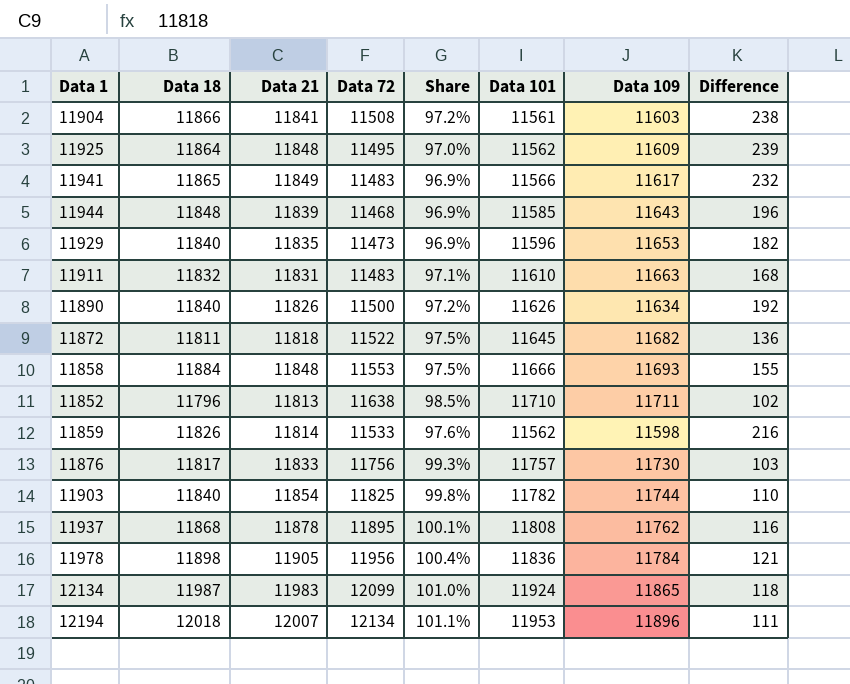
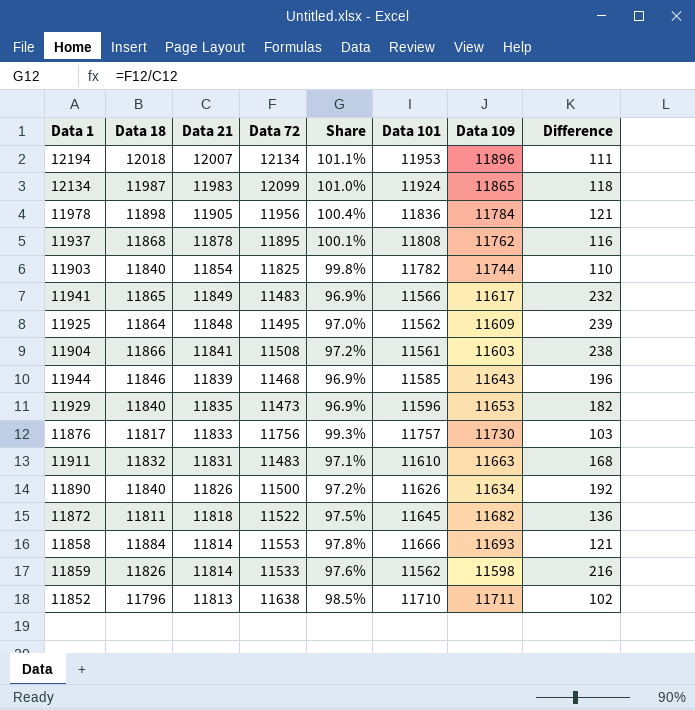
row order: none -> Data 21 descending
11944 | Data 18: 11848 -> 11846
11858 | Data 21: 11848 -> 11814
11858 | Share: 97.5% -> 97.8%
11858 | Difference: 155 -> 121

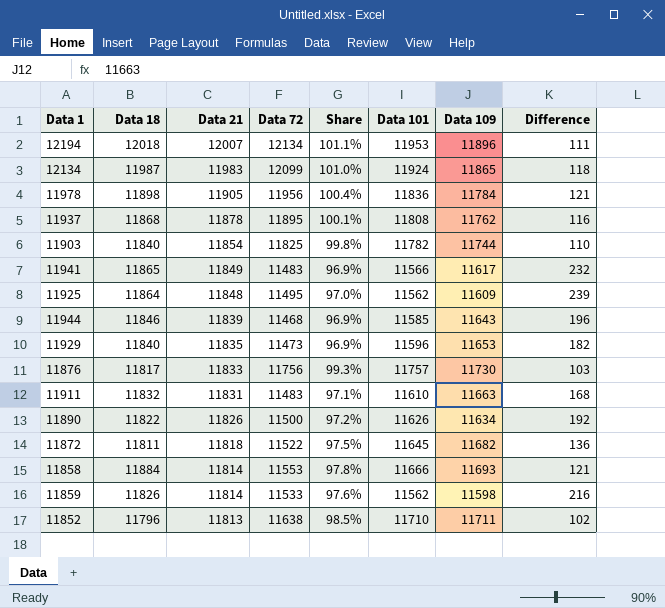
row 11904: 11866 | 11841 | 11508 | 97.2% | 11561 | 11603 | 238 -> none
11890 | Data 18: 11840 -> 11822

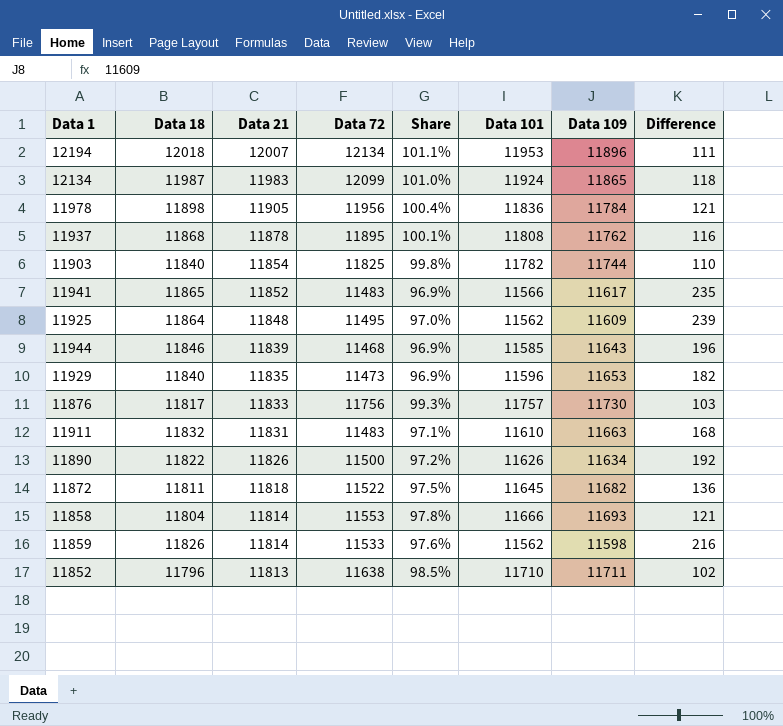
11941 | Data 21: 11849 -> 11852
11941 | Difference: 232 -> 235
11858 | Data 18: 11884 -> 11804

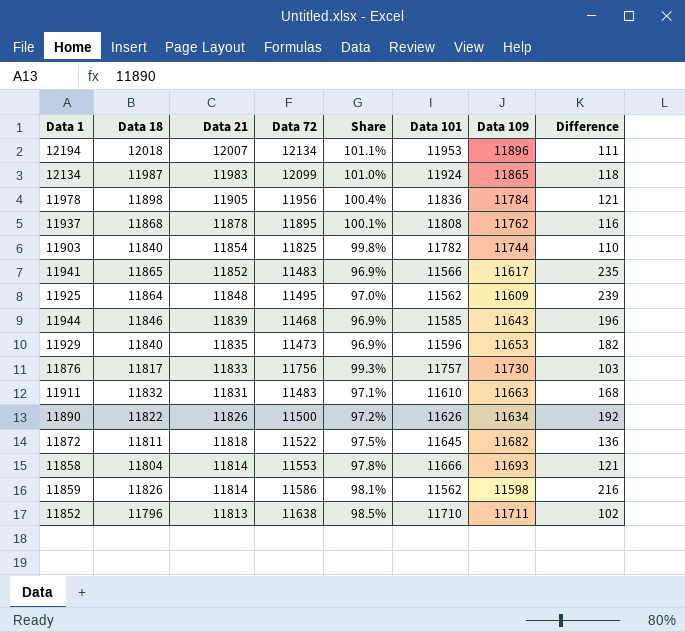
11859 | Data 72: 11533 -> 11586
11859 | Share: 97.6% -> 98.1%

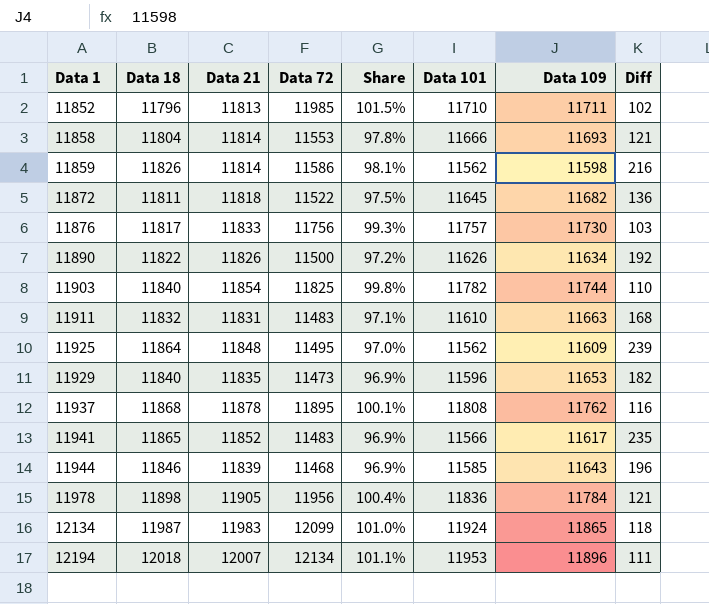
row order: Data 21 descending -> Data 1 ascending
column name: Difference -> Diff
11852 | Data 72: 11638 -> 11985
11852 | Share: 98.5% -> 101.5%

